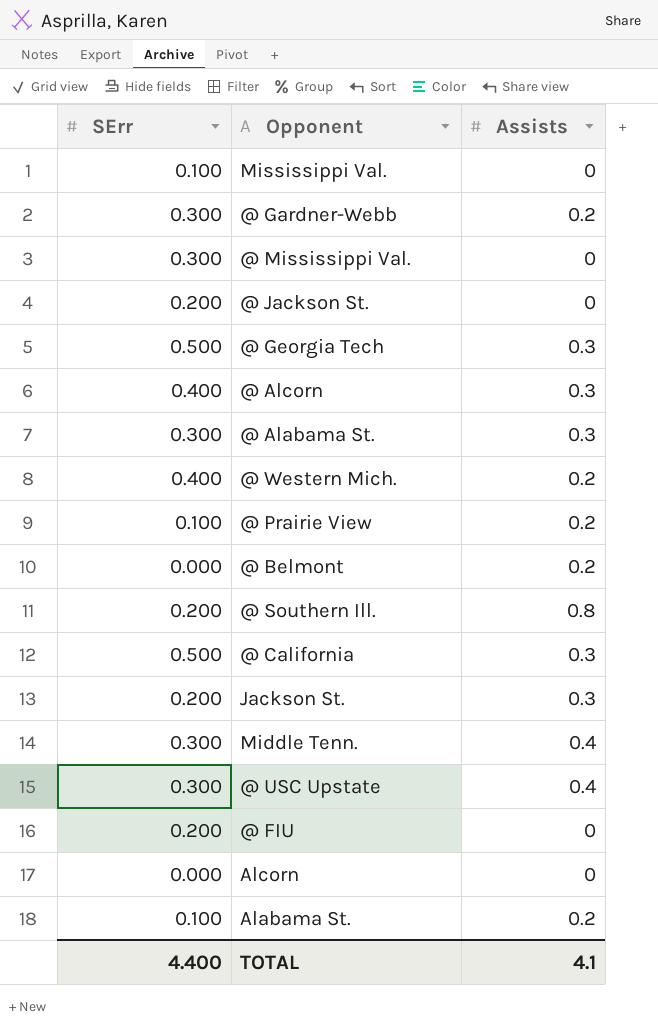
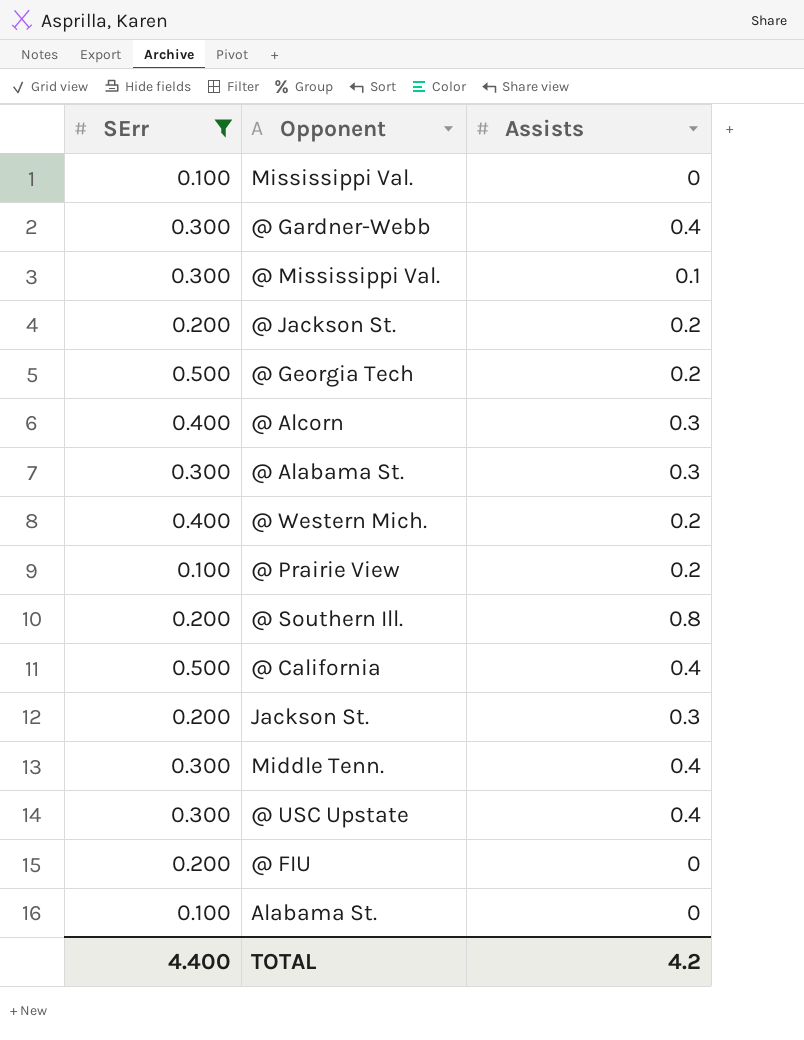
filter: none -> SErr != 0.000
@ Gardner-Webb | Assists: 0.2 -> 0.4
@ Mississippi Val. | Assists: 0 -> 0.1
@ Jackson St. | Assists: 0 -> 0.2
@ Georgia Tech | Assists: 0.3 -> 0.2
@ California | Assists: 0.3 -> 0.4
Alabama St. | Assists: 0.2 -> 0
TOTAL | Assists: 4.1 -> 4.2

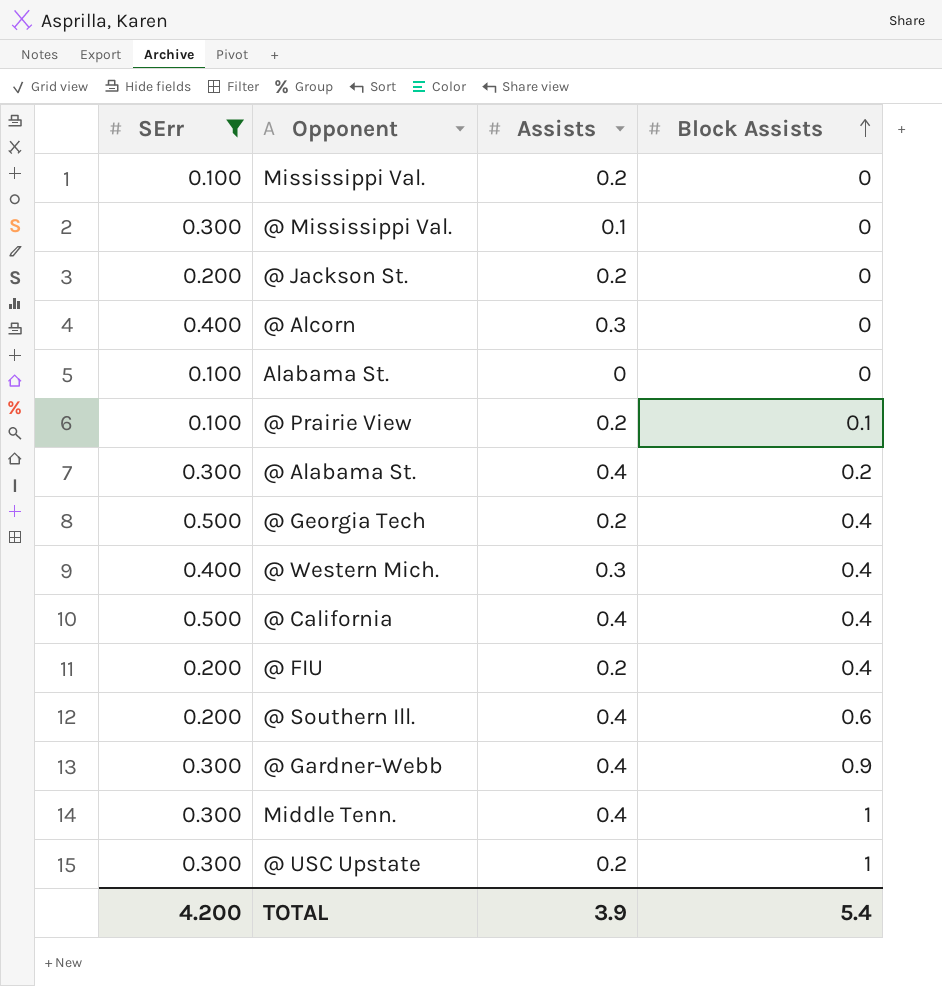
row order: none -> Block Assists ascending
column Block Assists | position: none -> 4
row Jackson St.: 0.200 | 0.3 -> none
Mississippi Val. | Assists: 0 -> 0.2
@ Alabama St. | Assists: 0.3 -> 0.4
@ Western Mich. | Assists: 0.2 -> 0.3
@ FIU | Assists: 0 -> 0.2
@ Southern Ill. | Assists: 0.8 -> 0.4
@ USC Upstate | Assists: 0.4 -> 0.2
TOTAL | SErr: 4.400 -> 4.200
TOTAL | Assists: 4.2 -> 3.9

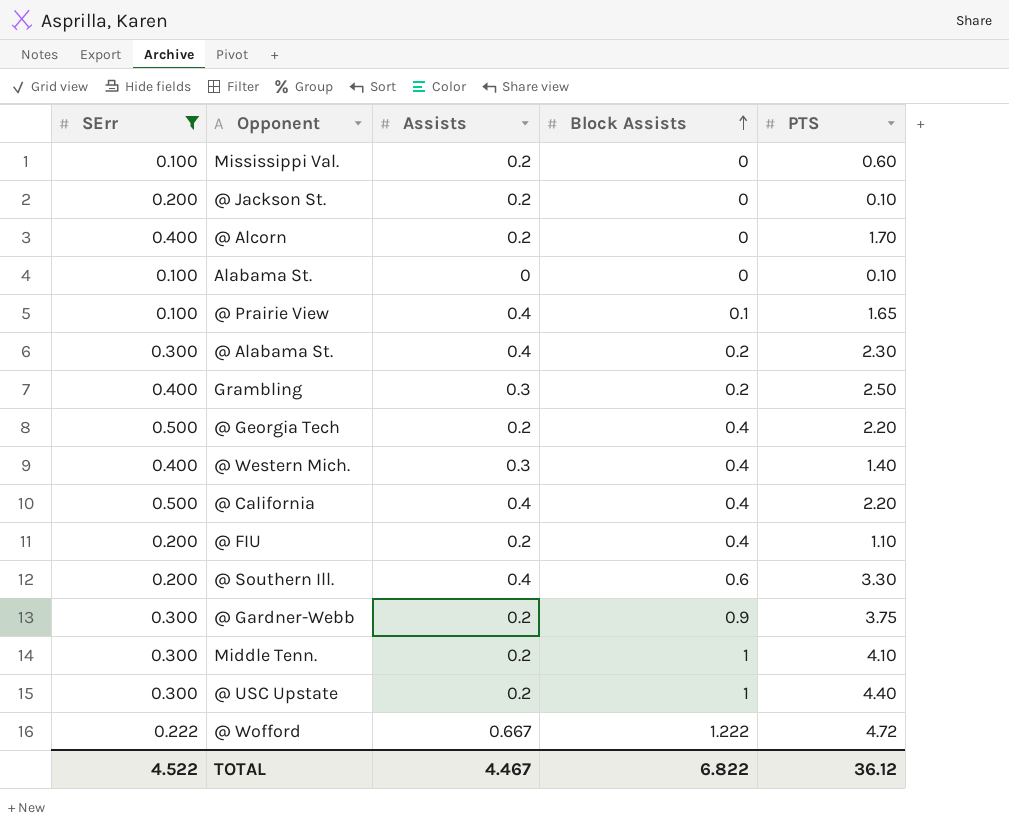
column PTS | position: none -> 5
row @ Mississippi Val.: 0.300 | 0.1 | 0 -> none
@ Alcorn | Assists: 0.3 -> 0.2
@ Prairie View | Assists: 0.2 -> 0.4
row Grambling: none -> 0.400 | 0.3 | 0.2 | 2.50
@ Gardner-Webb | Assists: 0.4 -> 0.2
Middle Tenn. | Assists: 0.4 -> 0.2
row @ Wofford: none -> 0.222 | 0.667 | 1.222 | 4.72
TOTAL | SErr: 4.200 -> 4.522
TOTAL | Assists: 3.9 -> 4.467
TOTAL | Block Assists: 5.4 -> 6.822

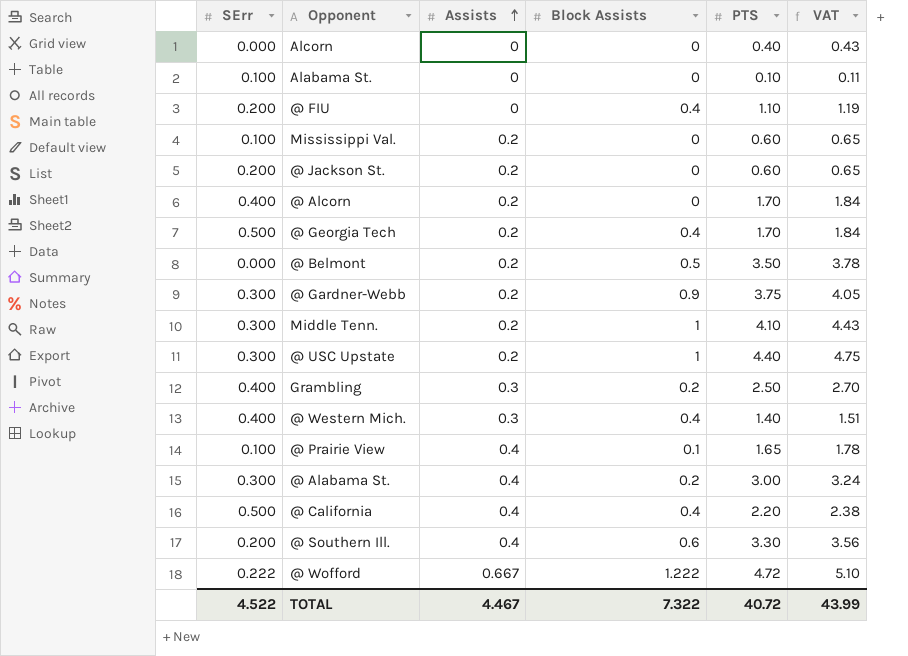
filter: SErr != 0.000 -> none
row order: Block Assists ascending -> Assists ascending
column VAT | formula: none -> [PTS] * 1.08
@ FIU | Assists: 0.2 -> 0
@ Jackson St. | PTS: 0.10 -> 0.60
@ Georgia Tech | PTS: 2.20 -> 1.70
@ Alabama St. | PTS: 2.30 -> 3.00
TOTAL | Block Assists: 6.822 -> 7.322
TOTAL | PTS: 36.12 -> 40.72

